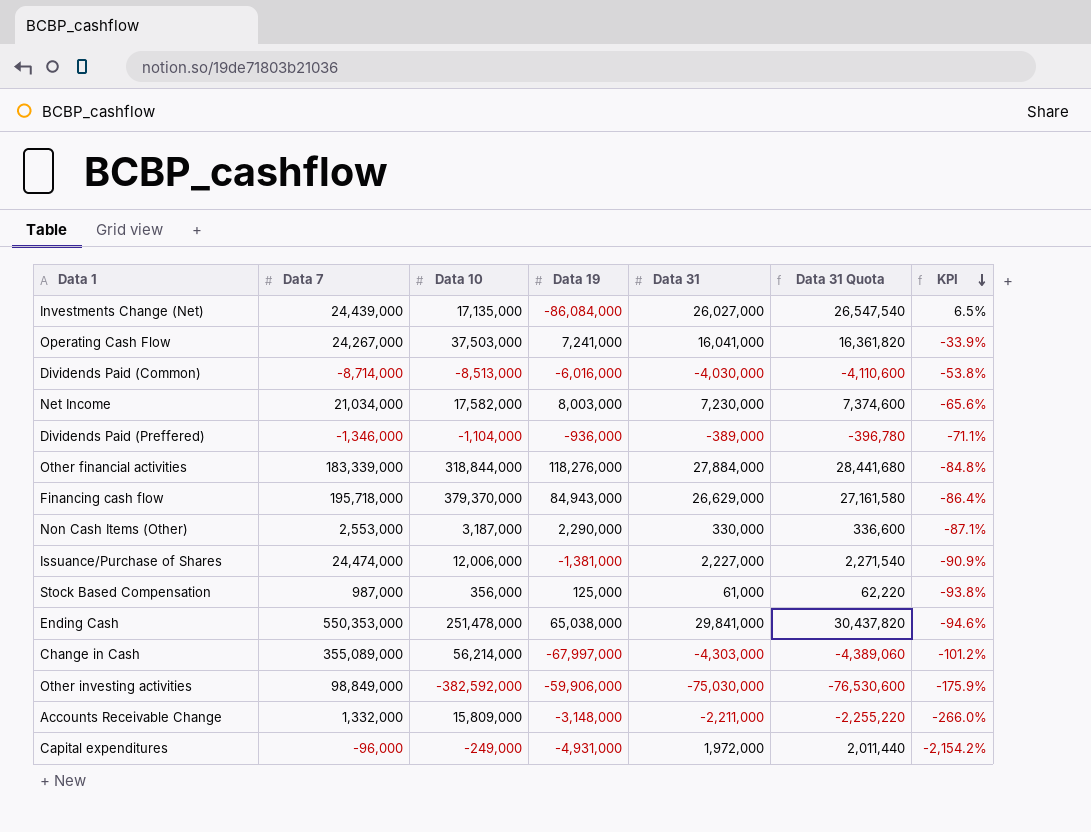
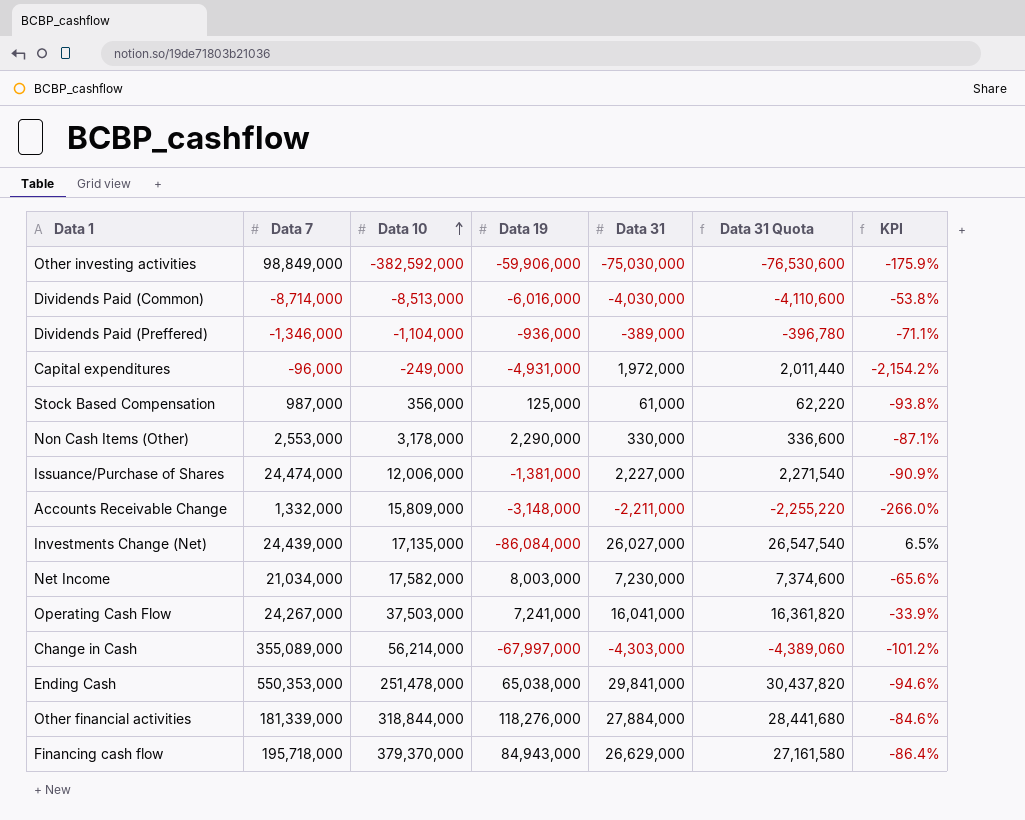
row order: KPI descending -> Data 10 ascending
Non Cash Items (Other) | Data 10: 3,187,000 -> 3,178,000
Other financial activities | Data 7: 183,339,000 -> 181,339,000
Other financial activities | KPI: -84.8% -> -84.6%

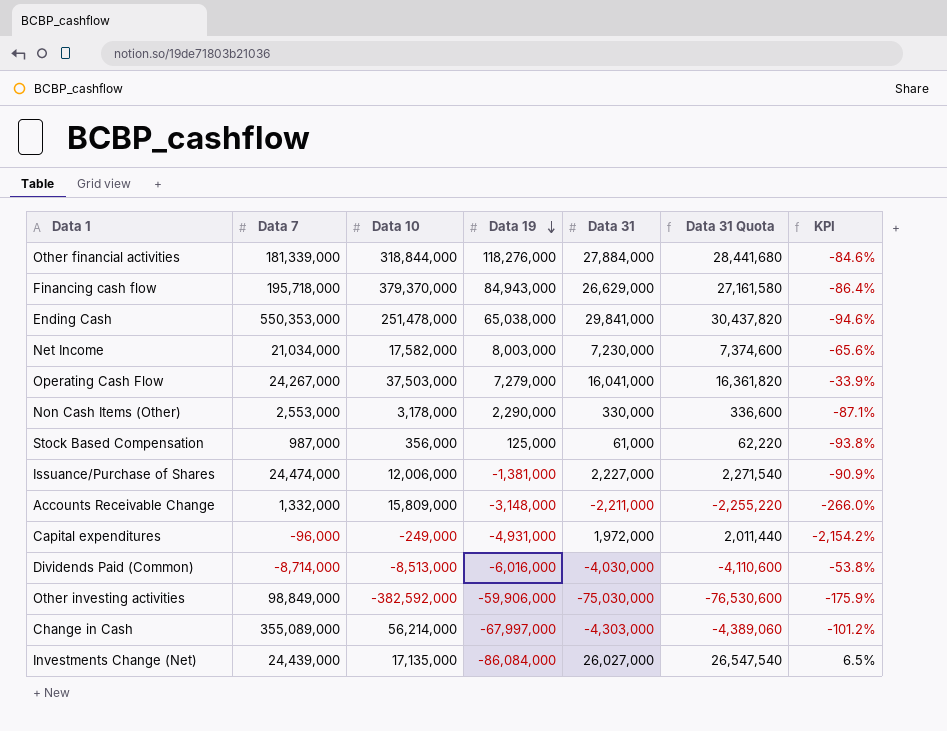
row order: Data 10 ascending -> Data 19 descending
row Dividends Paid (Preffered): -1,346,000 | -1,104,000 | -936,000 | -389,000 | -396,780 | -71.1% -> none
Operating Cash Flow | Data 19: 7,241,000 -> 7,279,000

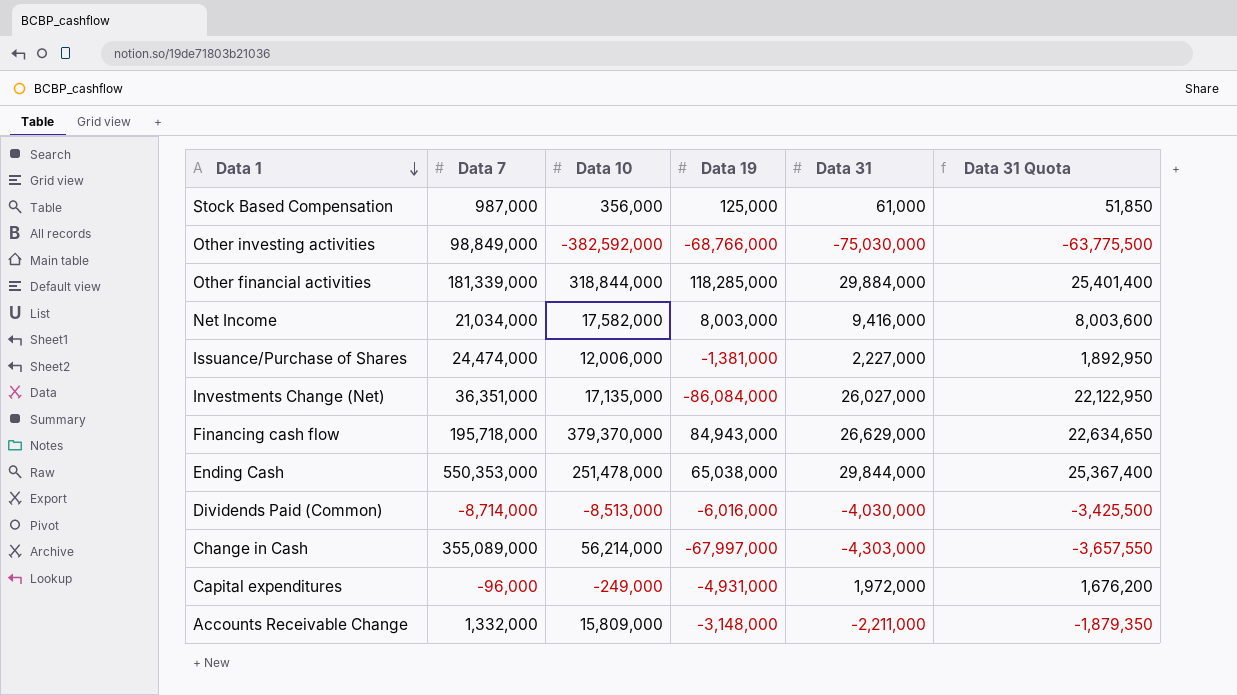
row order: Data 19 descending -> Data 1 descending
column KPI | formula: ([Data 31] - [Data 7]) / [Data 7] -> none
column Data 31 Quota | formula: [Data 31] * 1.02 -> [Data 31] * 0.85
row Operating Cash Flow: 24,267,000 | 37,503,000 | 7,279,000 | 16,041,000 | 16,361,820 | -33.9% -> none
row Non Cash Items (Other): 2,553,000 | 3,178,000 | 2,290,000 | 330,000 | 336,600 | -87.1% -> none
Other investing activities | Data 19: -59,906,000 -> -68,766,000
Other financial activities | Data 19: 118,276,000 -> 118,285,000
Other financial activities | Data 31: 27,884,000 -> 29,884,000
Net Income | Data 31: 7,230,000 -> 9,416,000
Investments Change (Net) | Data 7: 24,439,000 -> 36,351,000
Ending Cash | Data 31: 29,841,000 -> 29,844,000

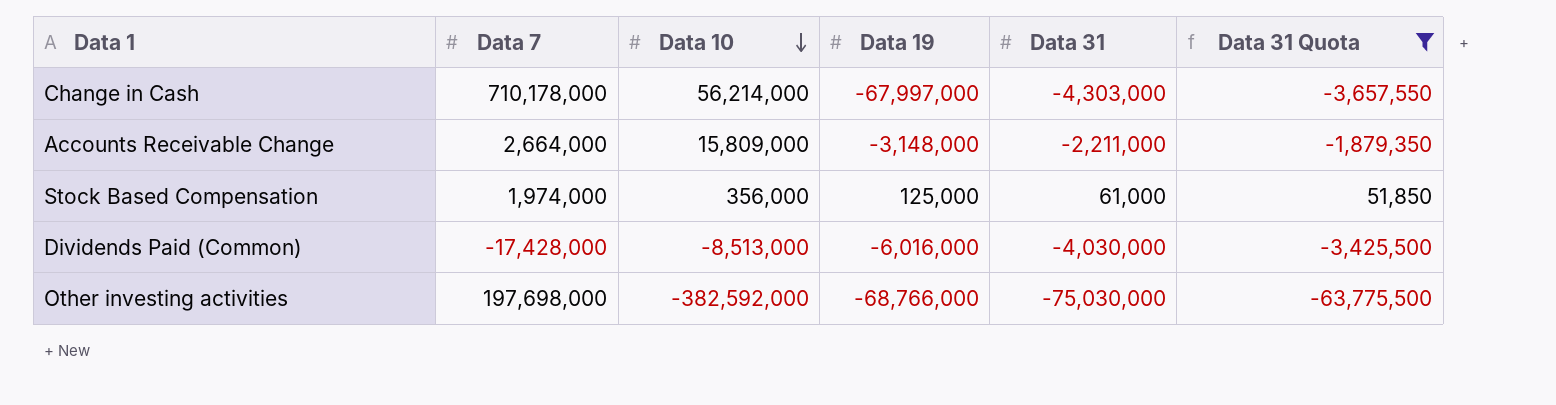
filter: none -> Data 31 Quota <= 51,850
row order: Data 1 descending -> Data 10 descending
Change in Cash | Data 7: 355,089,000 -> 710,178,000
Accounts Receivable Change | Data 7: 1,332,000 -> 2,664,000
Stock Based Compensation | Data 7: 987,000 -> 1,974,000
Dividends Paid (Common) | Data 7: -8,714,000 -> -17,428,000
Other investing activities | Data 7: 98,849,000 -> 197,698,000

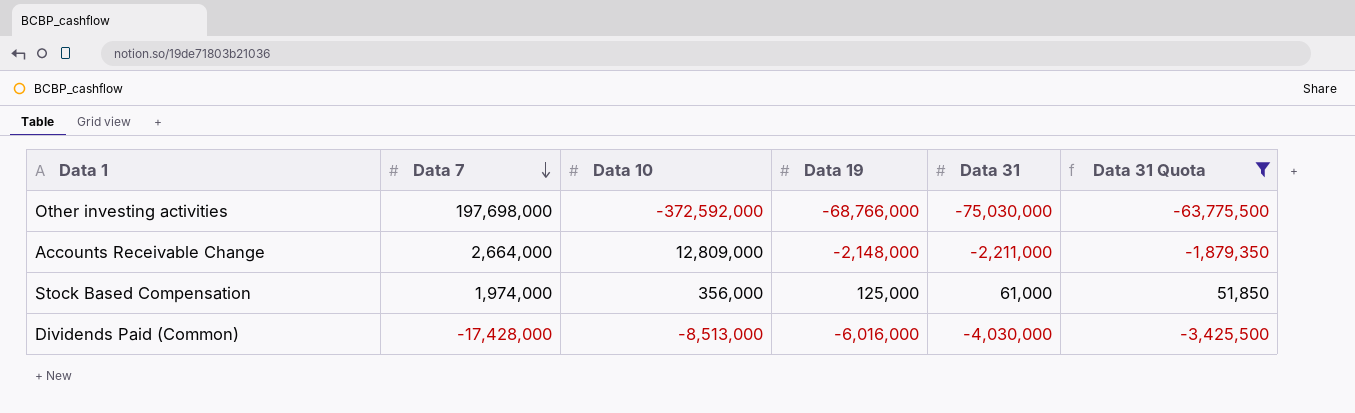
row order: Data 10 descending -> Data 7 descending
row Change in Cash: 710,178,000 | 56,214,000 | -67,997,000 | -4,303,000 | -3,657,550 -> none
Other investing activities | Data 10: -382,592,000 -> -372,592,000
Accounts Receivable Change | Data 10: 15,809,000 -> 12,809,000
Accounts Receivable Change | Data 19: -3,148,000 -> -2,148,000

